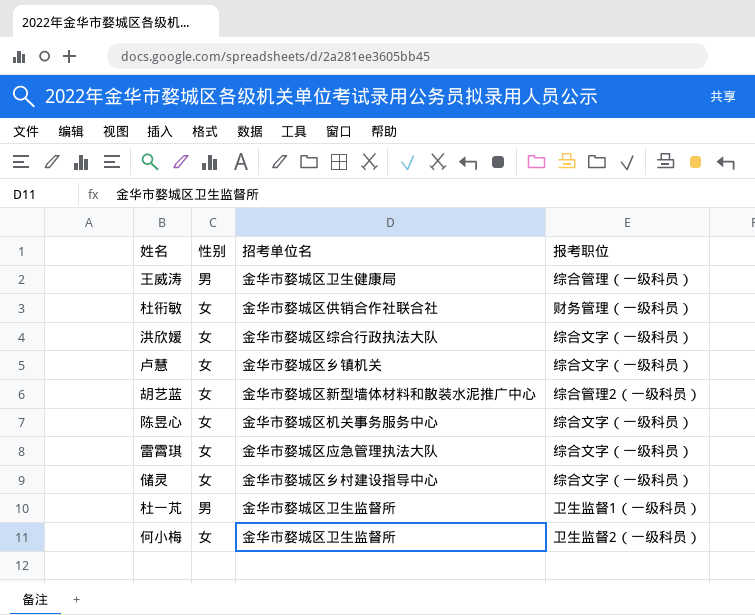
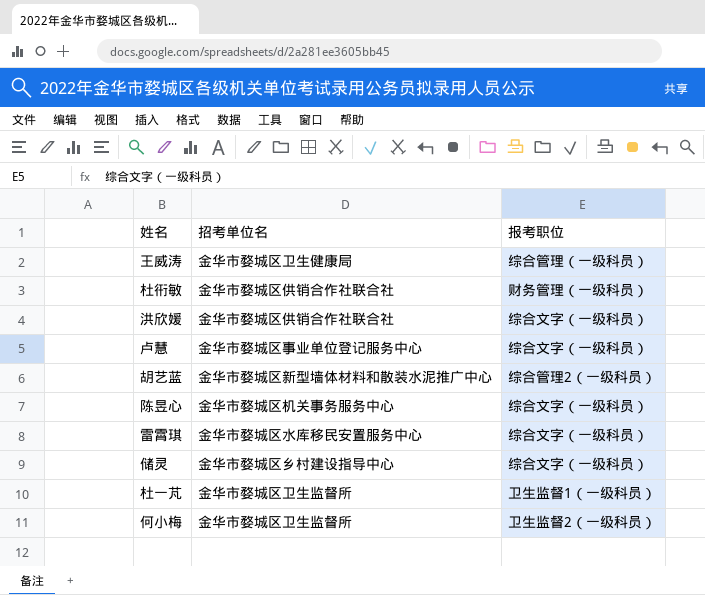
column 性别 | position: 2 -> none
洪欣媛 | 招考单位名: 金华市婺城区综合行政执法大队 -> 金华市婺城区供销合作社联合社
卢慧 | 招考单位名: 金华市婺城区乡镇机关 -> 金华市婺城区事业单位登记服务中心
雷霄琪 | 招考单位名: 金华市婺城区应急管理执法大队 -> 金华市婺城区水库移民安置服务中心

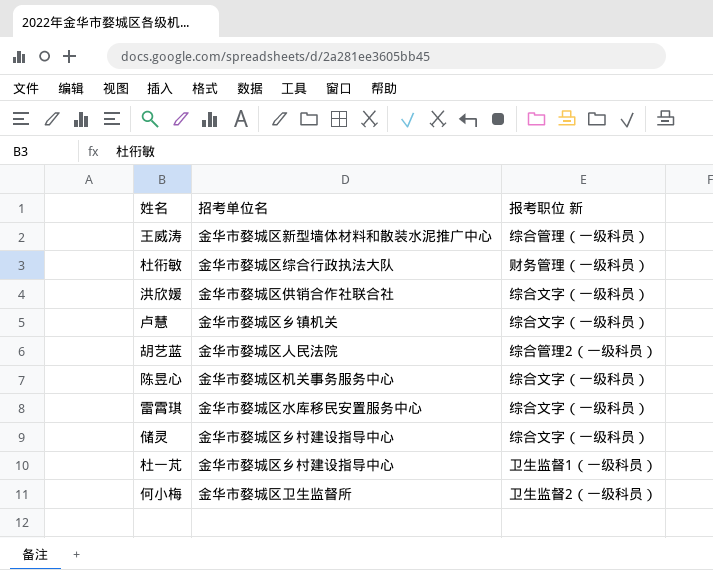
column name: 报考职位 -> 报考职位 新
王威涛 | 招考单位名: 金华市婺城区卫生健康局 -> 金华市婺城区新型墙体材料和散装水泥推广中心
杜衎敏 | 招考单位名: 金华市婺城区供销合作社联合社 -> 金华市婺城区综合行政执法大队
卢慧 | 招考单位名: 金华市婺城区事业单位登记服务中心 -> 金华市婺城区乡镇机关
胡艺蓝 | 招考单位名: 金华市婺城区新型墙体材料和散装水泥推广中心 -> 金华市婺城区人民法院
杜一芃 | 招考单位名: 金华市婺城区卫生监督所 -> 金华市婺城区乡村建设指导中心

